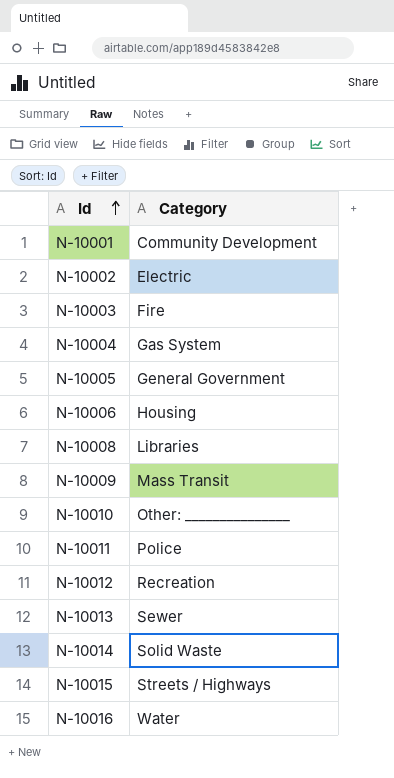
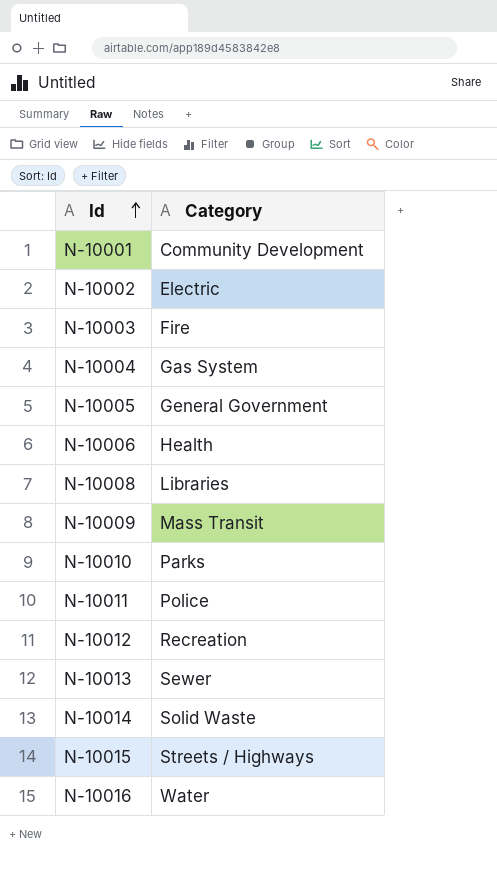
N-10006 | Category: Housing -> Health
N-10010 | Category: Other: _______________ -> Parks

